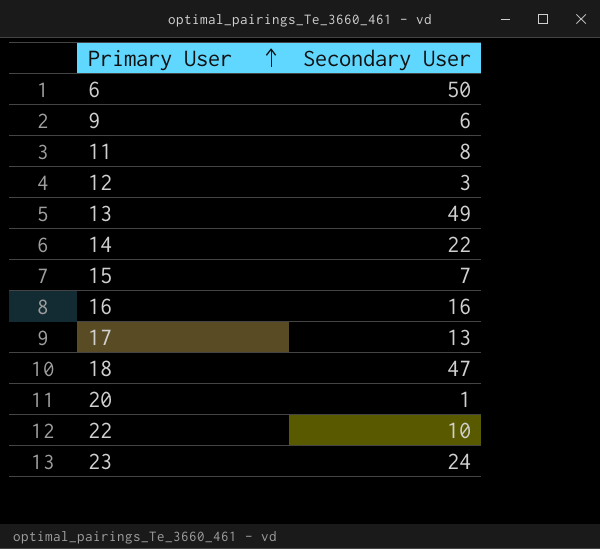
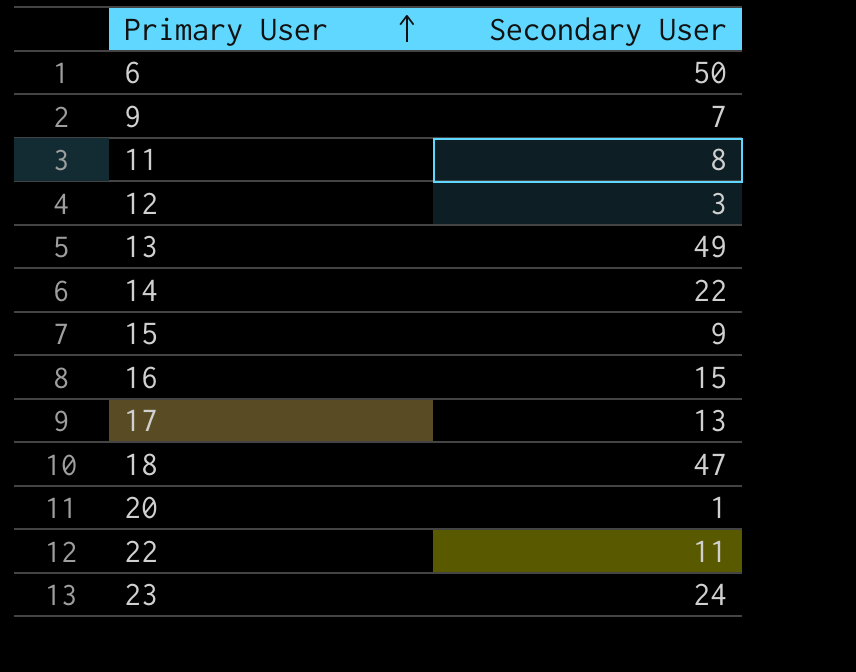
9 | Secondary User: 6 -> 7
15 | Secondary User: 7 -> 9
16 | Secondary User: 16 -> 15
22 | Secondary User: 10 -> 11

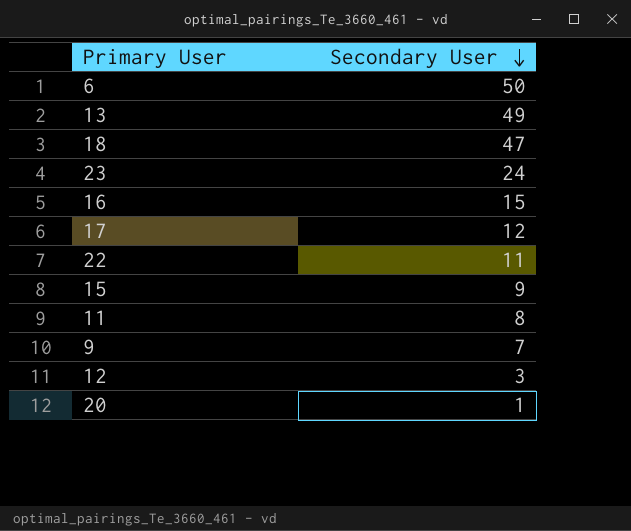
row order: Primary User ascending -> Secondary User descending
row 14: 22 -> none
17 | Secondary User: 13 -> 12

